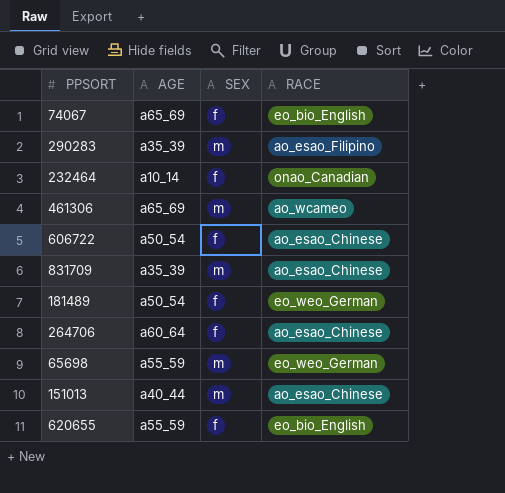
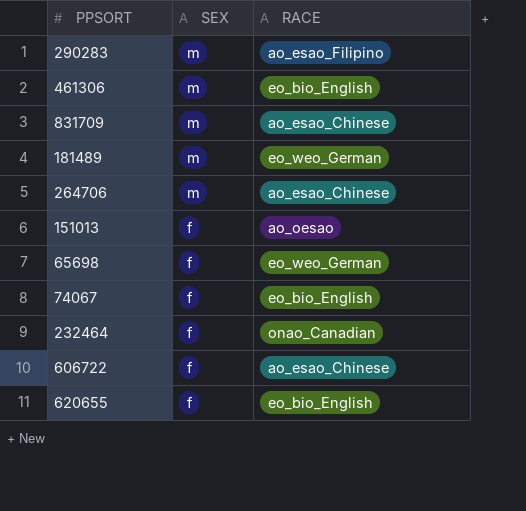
row order: none -> SEX descending
column AGE | position: 2 -> none
461306 | RACE: ao_wcameo -> eo_bio_English
181489 | SEX: f -> m
264706 | SEX: f -> m
151013 | SEX: m -> f
151013 | RACE: ao_esao_Chinese -> ao_oesao
65698 | SEX: m -> f

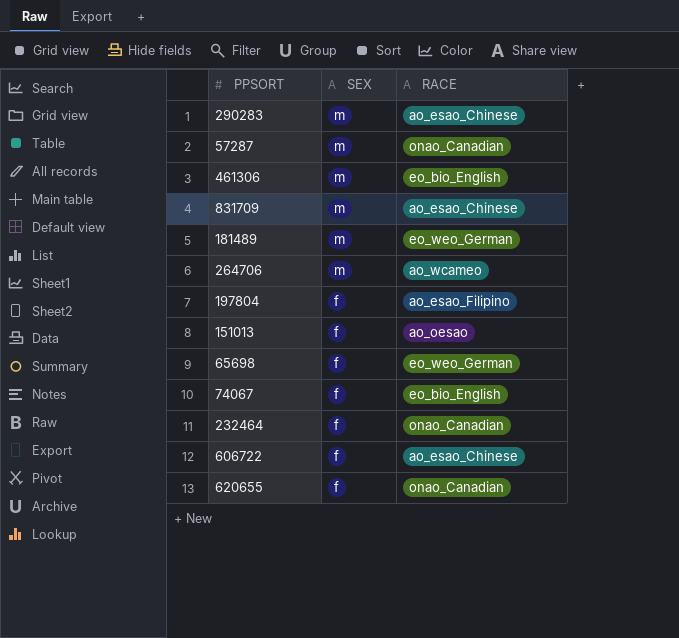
290283 | RACE: ao_esao_Filipino -> ao_esao_Chinese
row 57287: none -> m | onao_Canadian
264706 | RACE: ao_esao_Chinese -> ao_wcameo
row 197804: none -> f | ao_esao_Filipino
620655 | RACE: eo_bio_English -> onao_Canadian

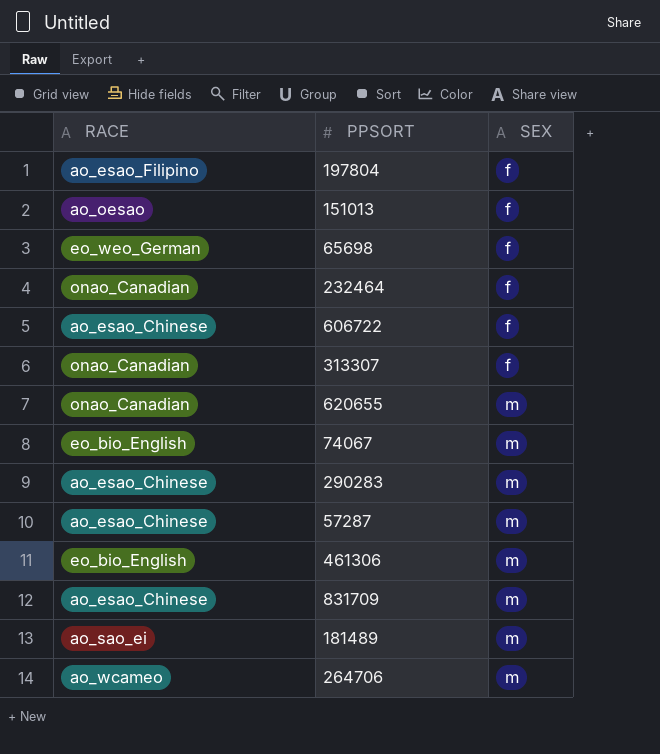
row order: SEX descending -> SEX ascending
column RACE | position: 3 -> 1
row 313307: none -> onao_Canadian | f
620655 | SEX: f -> m
74067 | SEX: f -> m
57287 | RACE: onao_Canadian -> ao_esao_Chinese
181489 | RACE: eo_weo_German -> ao_sao_ei

